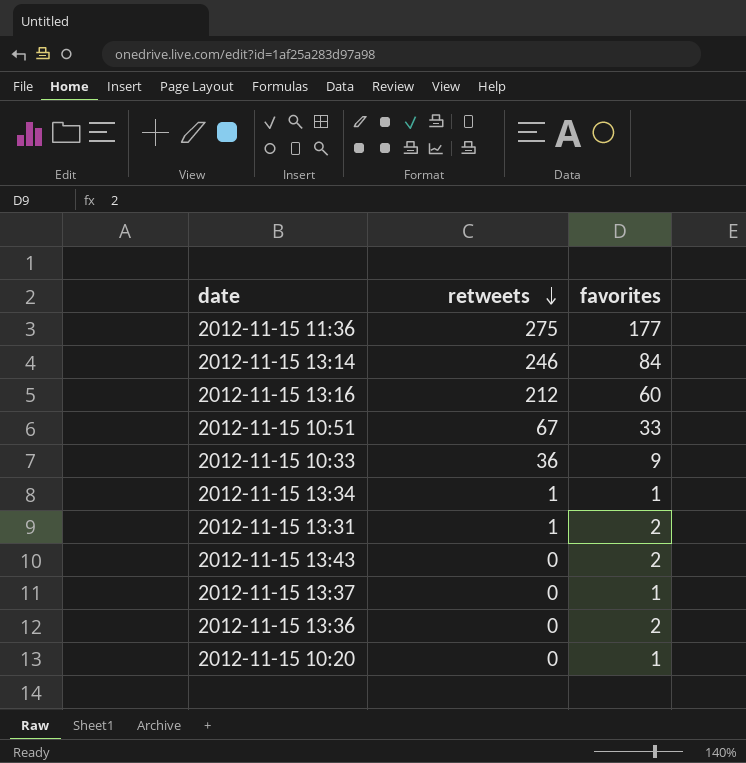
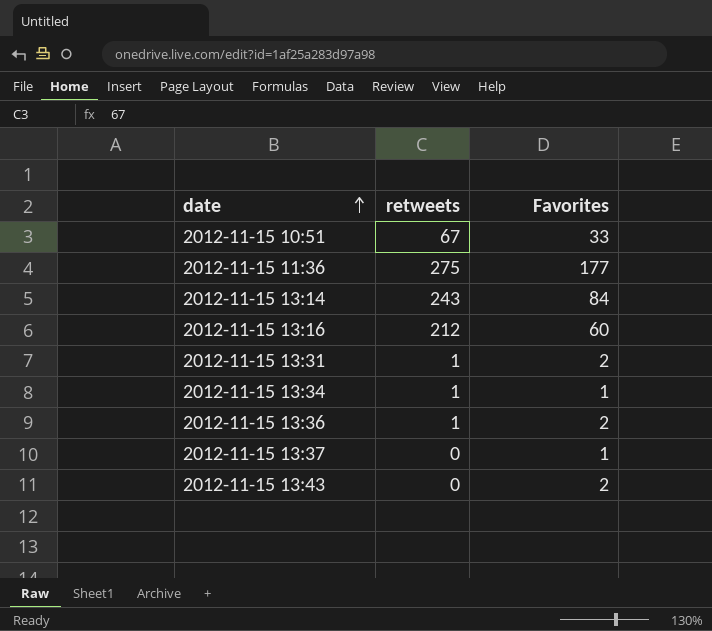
row order: retweets descending -> date ascending
column name: favorites -> Favorites
row 2012-11-15 10:33: 36 | 9 -> none
row 2012-11-15 10:20: 0 | 1 -> none
2012-11-15 13:14 | retweets: 246 -> 243
2012-11-15 13:36 | retweets: 0 -> 1

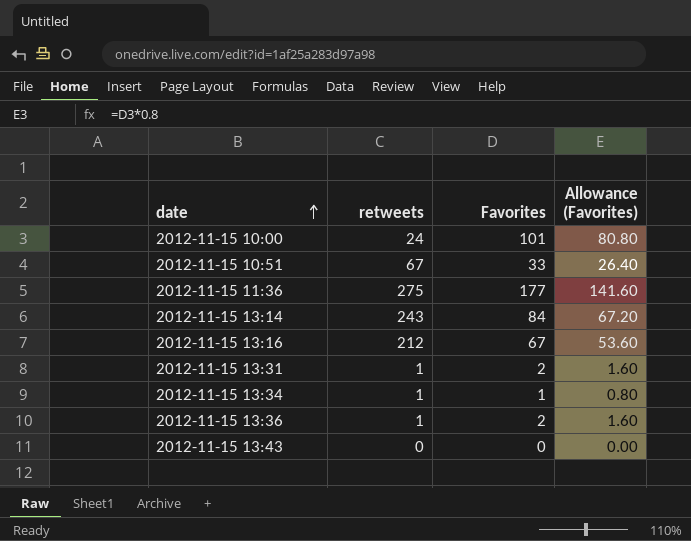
column Allowance (Favorites) | formula: none -> [Favorites] * 0.8
row 2012-11-15 13:37: 0 | 1 -> none
row 2012-11-15 10:00: none -> 24 | 101 | 80.80
2012-11-15 13:16 | Favorites: 60 -> 67
2012-11-15 13:43 | Favorites: 2 -> 0

